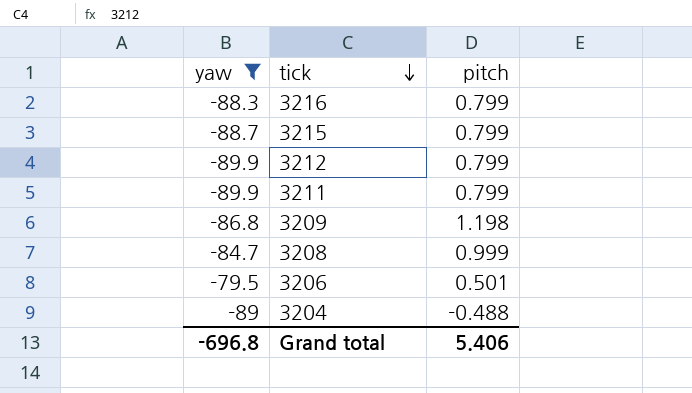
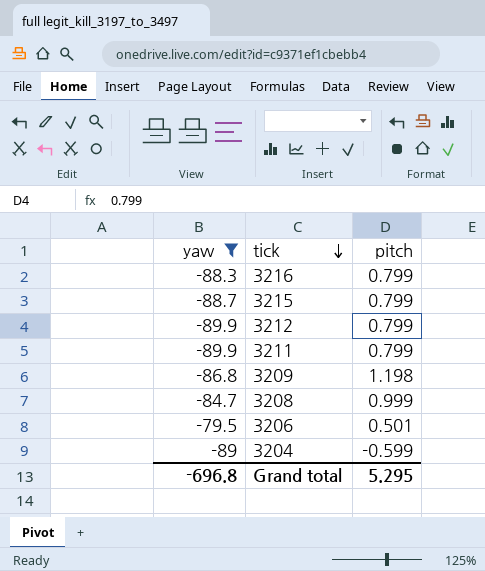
3204 | pitch: -0.488 -> -0.599
Grand total | pitch: 5.406 -> 5.295

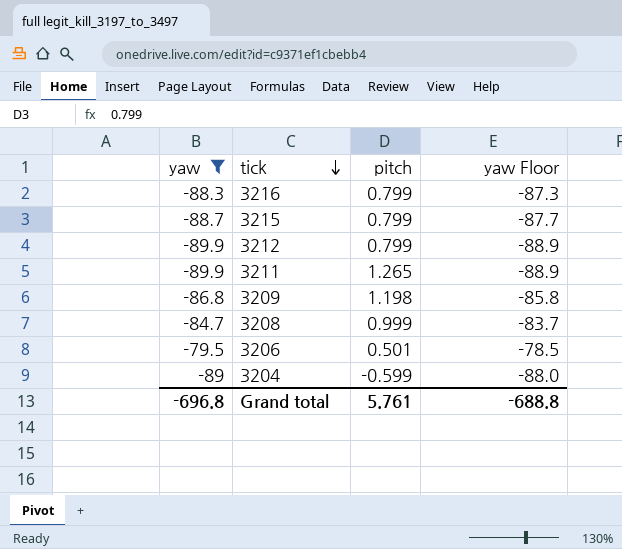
column yaw Floor | formula: none -> [yaw] + 1
3211 | pitch: 0.799 -> 1.265
Grand total | pitch: 5.295 -> 5.761

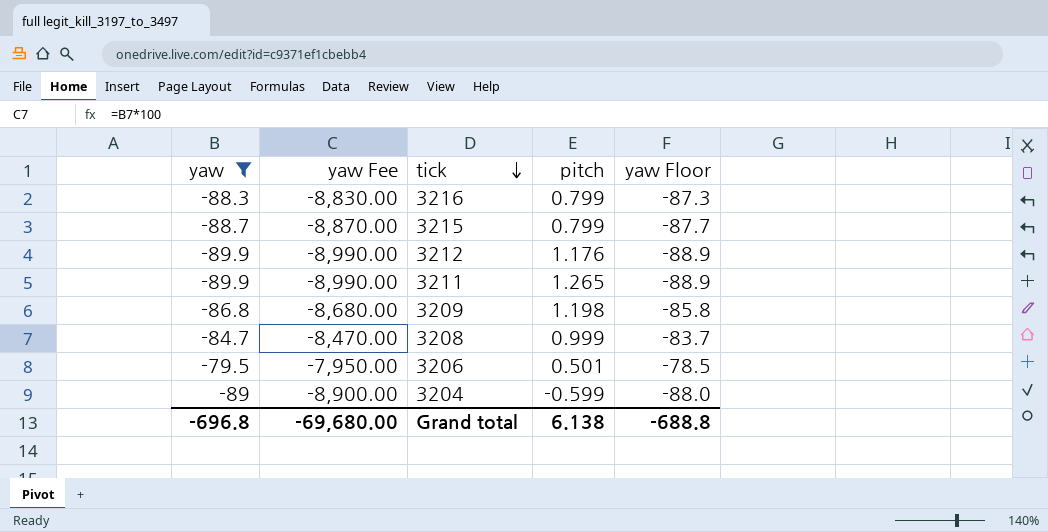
column yaw Fee | formula: none -> [yaw] * 100
3212 | pitch: 0.799 -> 1.176
Grand total | pitch: 5.761 -> 6.138

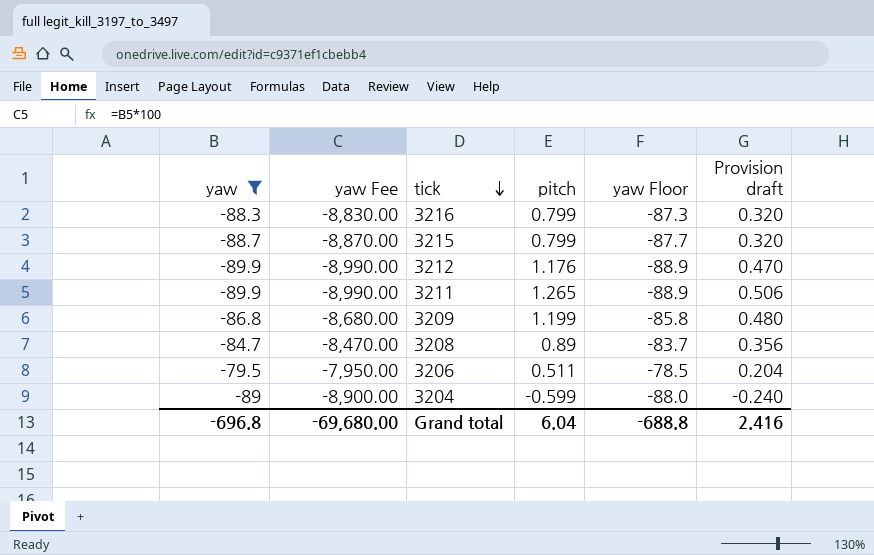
column Provision draft | formula: none -> [pitch] * 0.4
3209 | pitch: 1.198 -> 1.199
3208 | pitch: 0.999 -> 0.89
3206 | pitch: 0.501 -> 0.511
Grand total | pitch: 6.138 -> 6.04

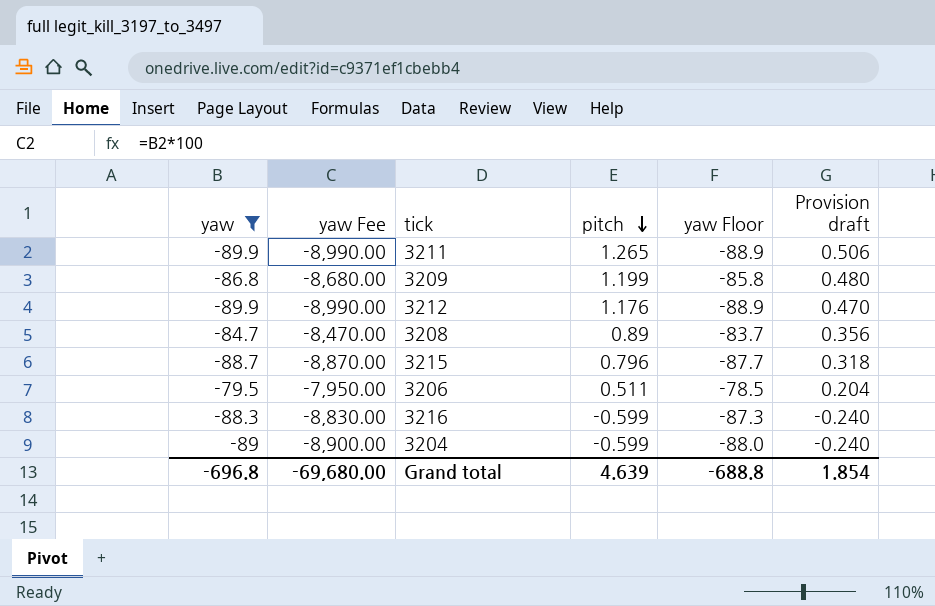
row order: tick descending -> pitch descending
3215 | pitch: 0.799 -> 0.796
3215 | Provision draft: 0.320 -> 0.318
3216 | pitch: 0.799 -> -0.599
3216 | Provision draft: 0.320 -> -0.240
Grand total | pitch: 6.04 -> 4.639
Grand total | Provision draft: 2.416 -> 1.854

